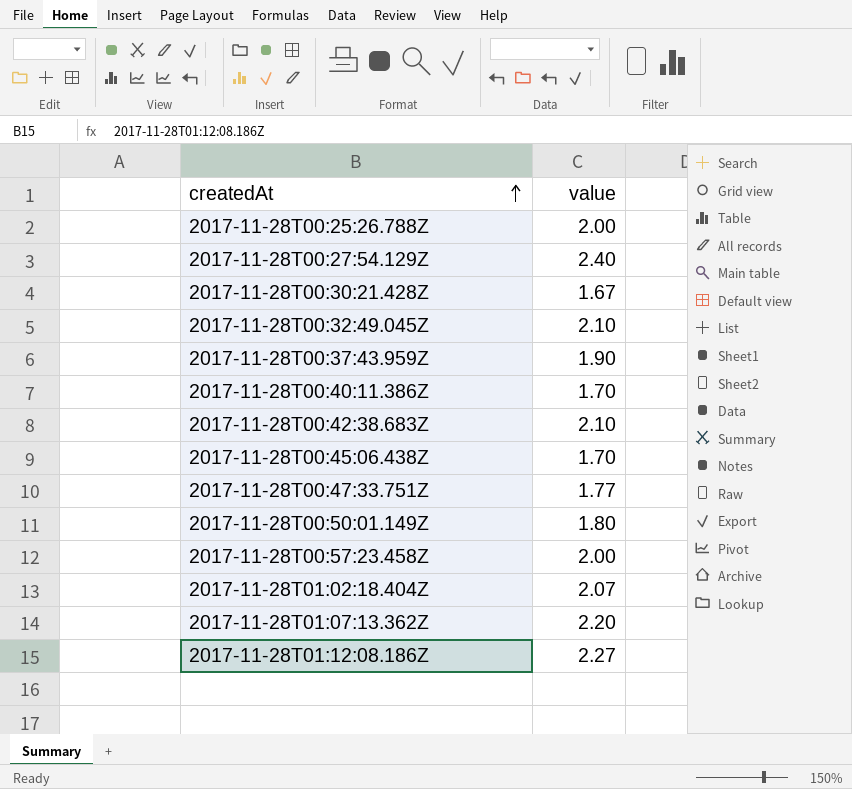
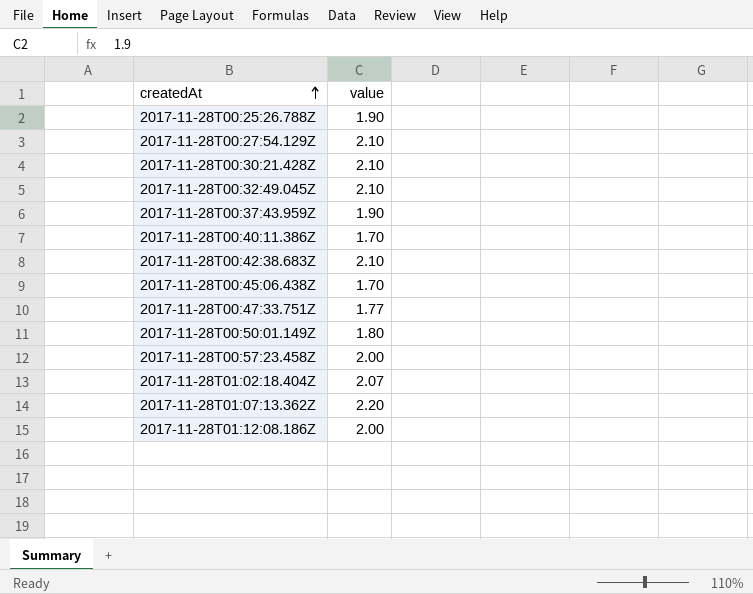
2017-11-28T00:25:26.788Z | value: 2.00 -> 1.90
2017-11-28T00:27:54.129Z | value: 2.40 -> 2.10
2017-11-28T00:30:21.428Z | value: 1.67 -> 2.10
2017-11-28T01:12:08.186Z | value: 2.27 -> 2.00

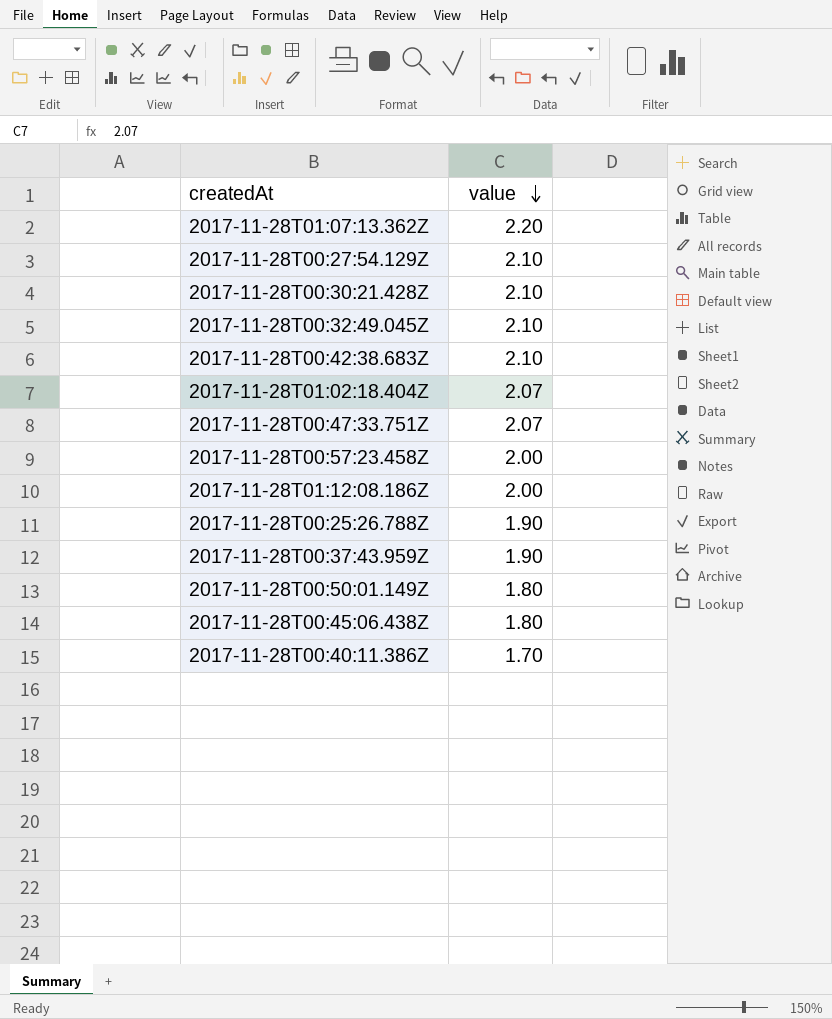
row order: createdAt ascending -> value descending
2017-11-28T00:47:33.751Z | value: 1.77 -> 2.07
2017-11-28T00:45:06.438Z | value: 1.70 -> 1.80

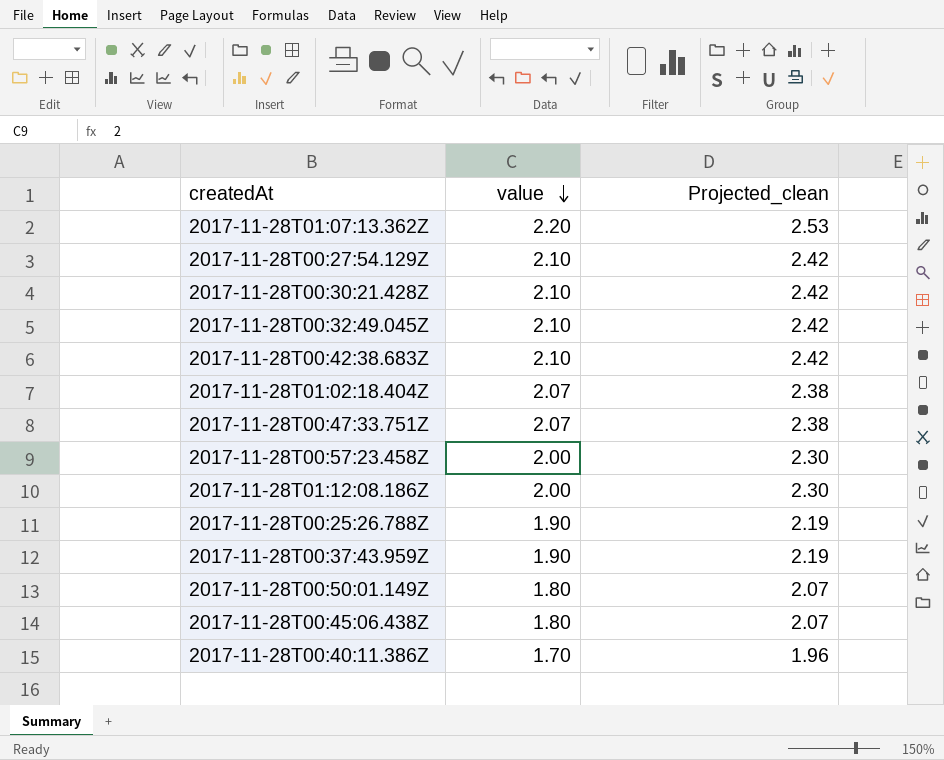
column Projected_clean | formula: none -> [value] * 1.15

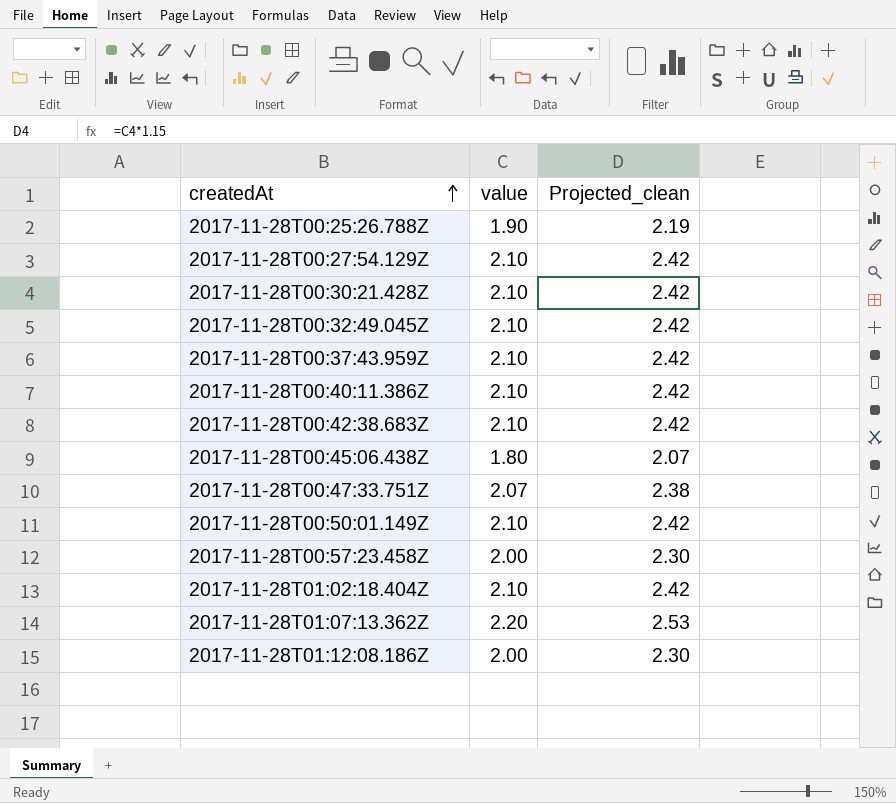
row order: value descending -> createdAt ascending
2017-11-28T00:37:43.959Z | value: 1.90 -> 2.10
2017-11-28T00:37:43.959Z | Projected_clean: 2.19 -> 2.42
2017-11-28T00:40:11.386Z | value: 1.70 -> 2.10
2017-11-28T00:40:11.386Z | Projected_clean: 1.96 -> 2.42
2017-11-28T00:50:01.149Z | value: 1.80 -> 2.10
2017-11-28T00:50:01.149Z | Projected_clean: 2.07 -> 2.42
2017-11-28T01:02:18.404Z | value: 2.07 -> 2.10
2017-11-28T01:02:18.404Z | Projected_clean: 2.38 -> 2.42

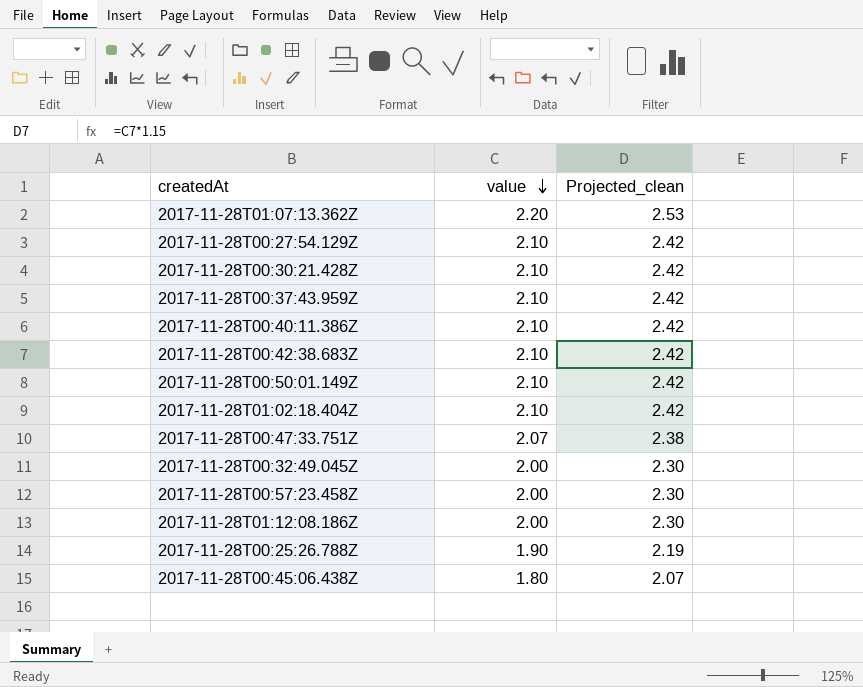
row order: createdAt ascending -> value descending
2017-11-28T00:32:49.045Z | value: 2.10 -> 2.00
2017-11-28T00:32:49.045Z | Projected_clean: 2.42 -> 2.30

